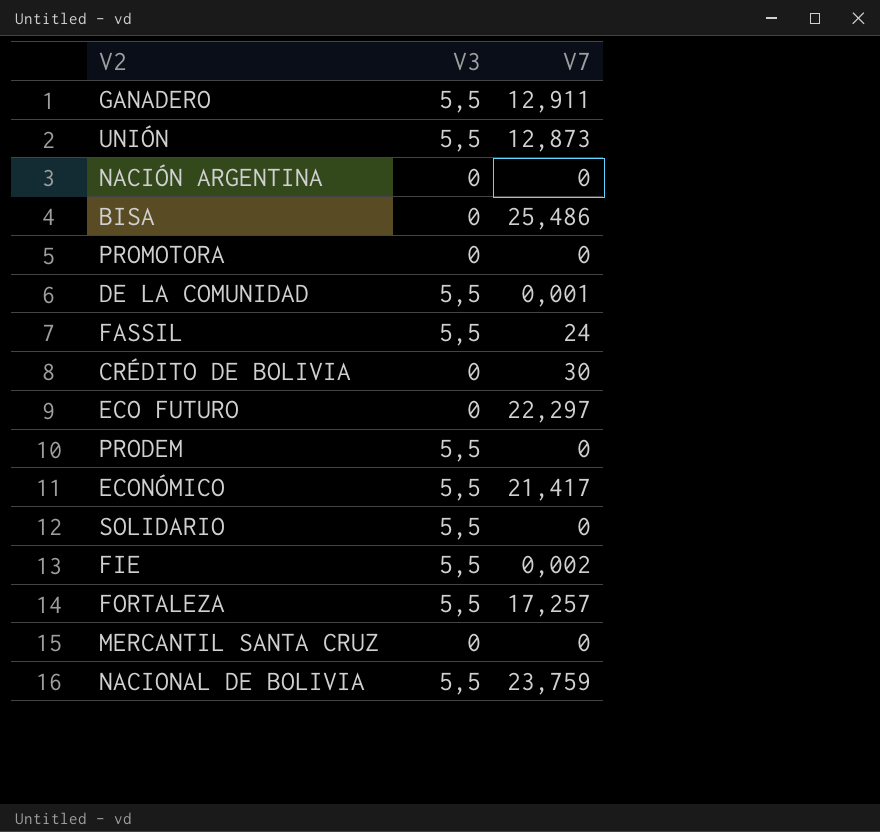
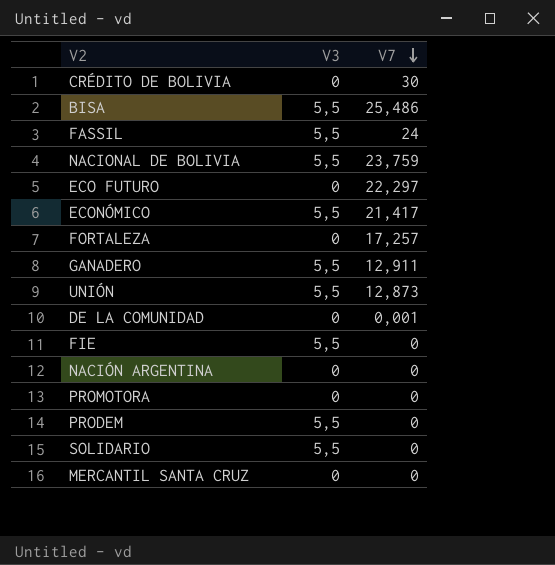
row order: none -> V7 descending
BISA | V3: 0 -> 5,5
FORTALEZA | V3: 5,5 -> 0
DE LA COMUNIDAD | V3: 5,5 -> 0
FIE | V7: 0,002 -> 0

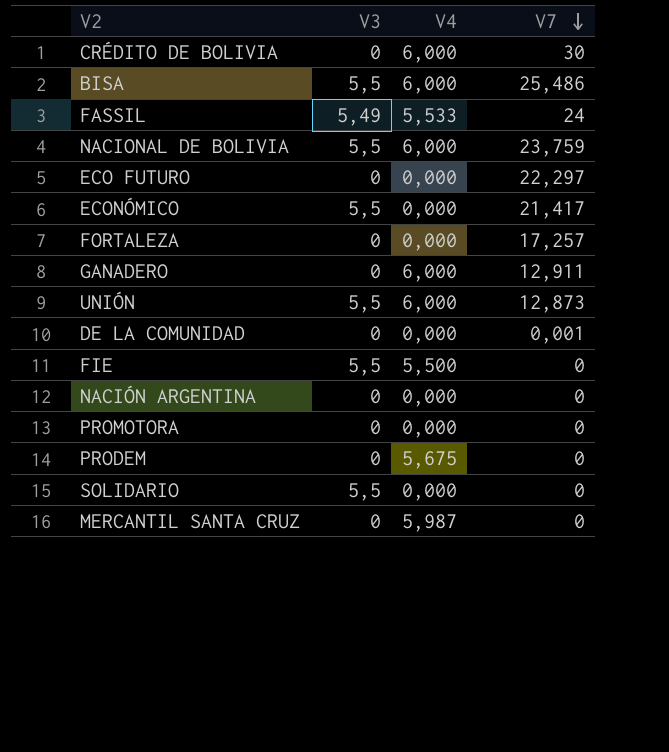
column V4 | position: none -> 3
FASSIL | V3: 5,5 -> 5,49
GANADERO | V3: 5,5 -> 0
PRODEM | V3: 5,5 -> 0

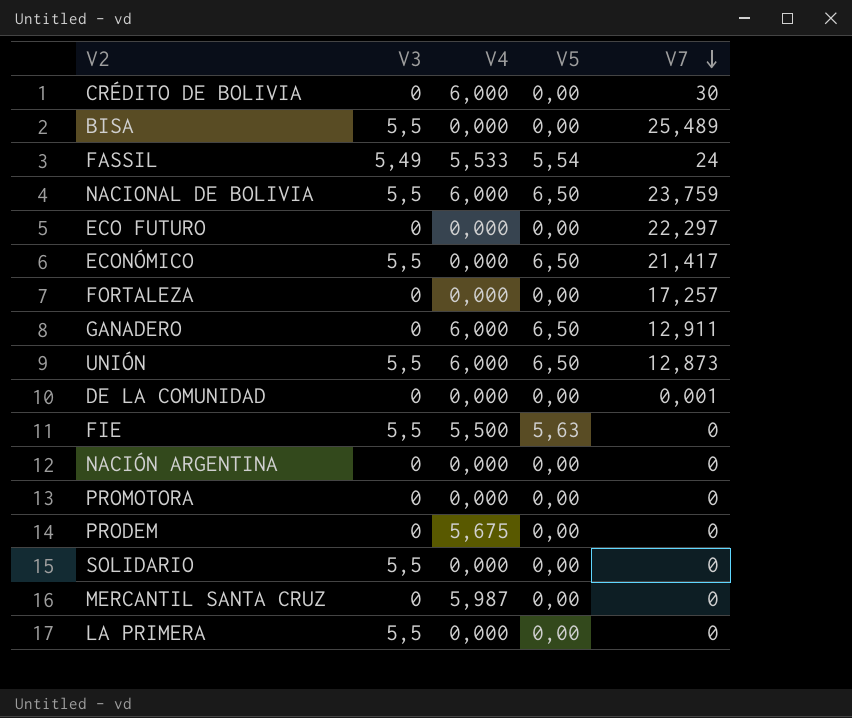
column V5 | position: none -> 4
BISA | V4: 6,000 -> 0,000
BISA | V7: 25,486 -> 25,489
row LA PRIMERA: none -> 5,5 | 0,000 | 0,00 | 0

